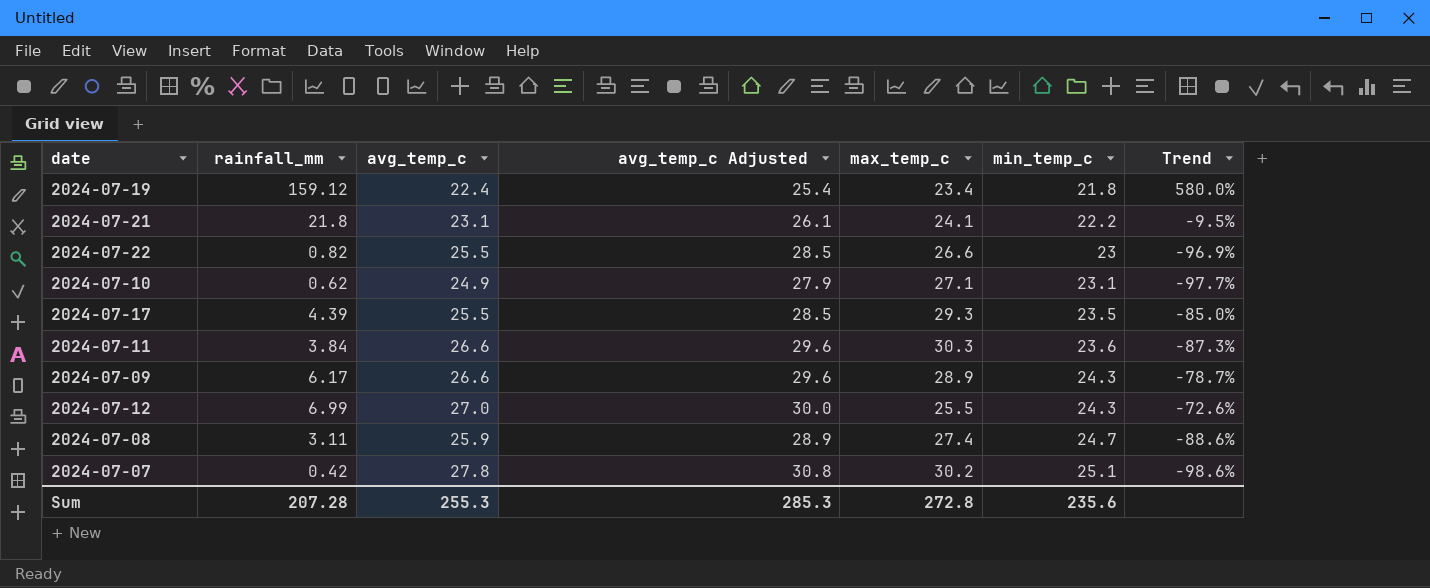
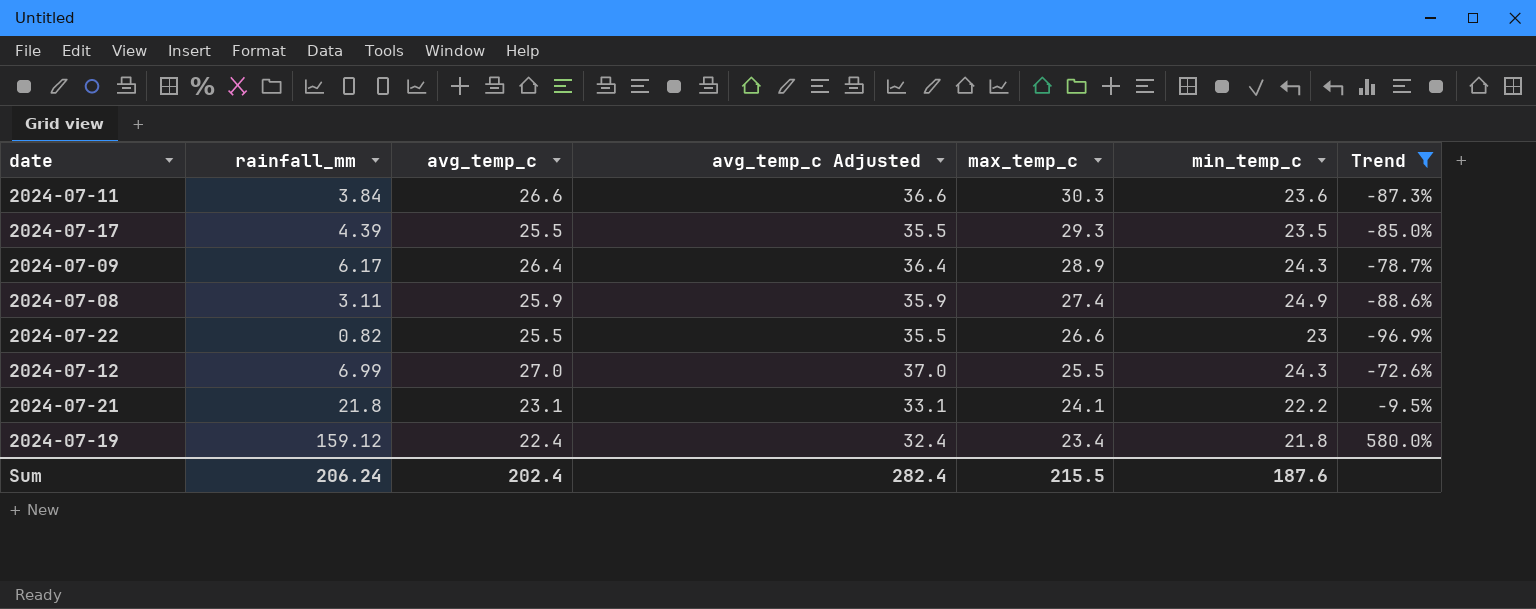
filter: none -> Trend >= -96.9%
row order: min_temp_c ascending -> max_temp_c descending
column avg_temp_c Adjusted | formula: [avg_temp_c] + 3 -> [avg_temp_c] + 10
2024-07-09 | avg_temp_c: 26.6 -> 26.4
2024-07-08 | min_temp_c: 24.7 -> 24.9
Sum | rainfall_mm: 207.28 -> 206.24
Sum | avg_temp_c: 255.3 -> 202.4
Sum | avg_temp_c Adjusted: 285.3 -> 282.4
Sum | max_temp_c: 272.8 -> 215.5
Sum | min_temp_c: 235.6 -> 187.6

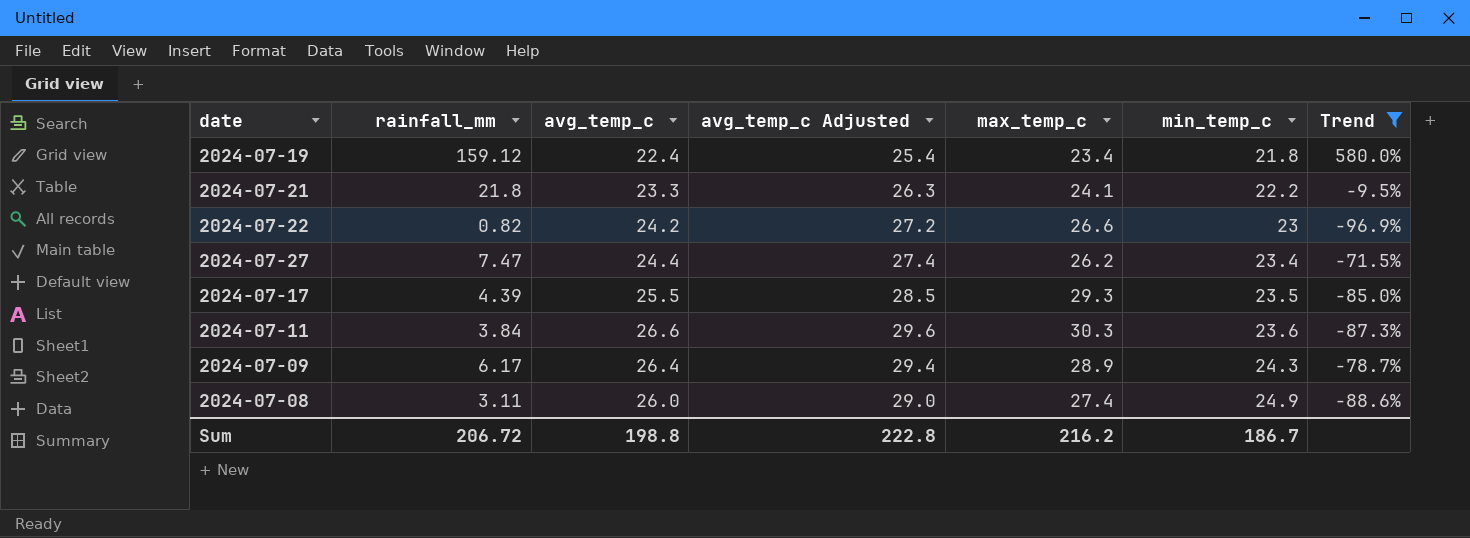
row order: max_temp_c descending -> min_temp_c ascending
column avg_temp_c Adjusted | formula: [avg_temp_c] + 10 -> [avg_temp_c] + 3
row 2024-07-12: 6.99 | 27.0 | 37.0 | 25.5 | 24.3 | -72.6% -> none
2024-07-21 | avg_temp_c: 23.1 -> 23.3
2024-07-22 | avg_temp_c: 25.5 -> 24.2
row 2024-07-27: none -> 7.47 | 24.4 | 27.4 | 26.2 | 23.4 | -71.5%
2024-07-08 | avg_temp_c: 25.9 -> 26.0
Sum | rainfall_mm: 206.24 -> 206.72
Sum | avg_temp_c: 202.4 -> 198.8
Sum | avg_temp_c Adjusted: 282.4 -> 222.8
Sum | max_temp_c: 215.5 -> 216.2
Sum | min_temp_c: 187.6 -> 186.7

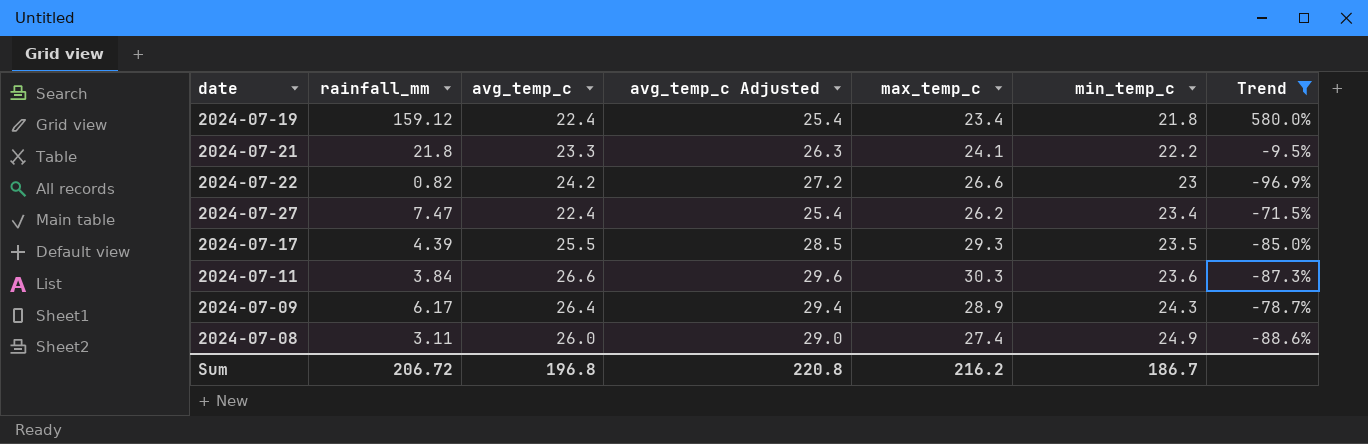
2024-07-27 | avg_temp_c: 24.4 -> 22.4
2024-07-27 | avg_temp_c Adjusted: 27.4 -> 25.4
Sum | avg_temp_c: 198.8 -> 196.8
Sum | avg_temp_c Adjusted: 222.8 -> 220.8

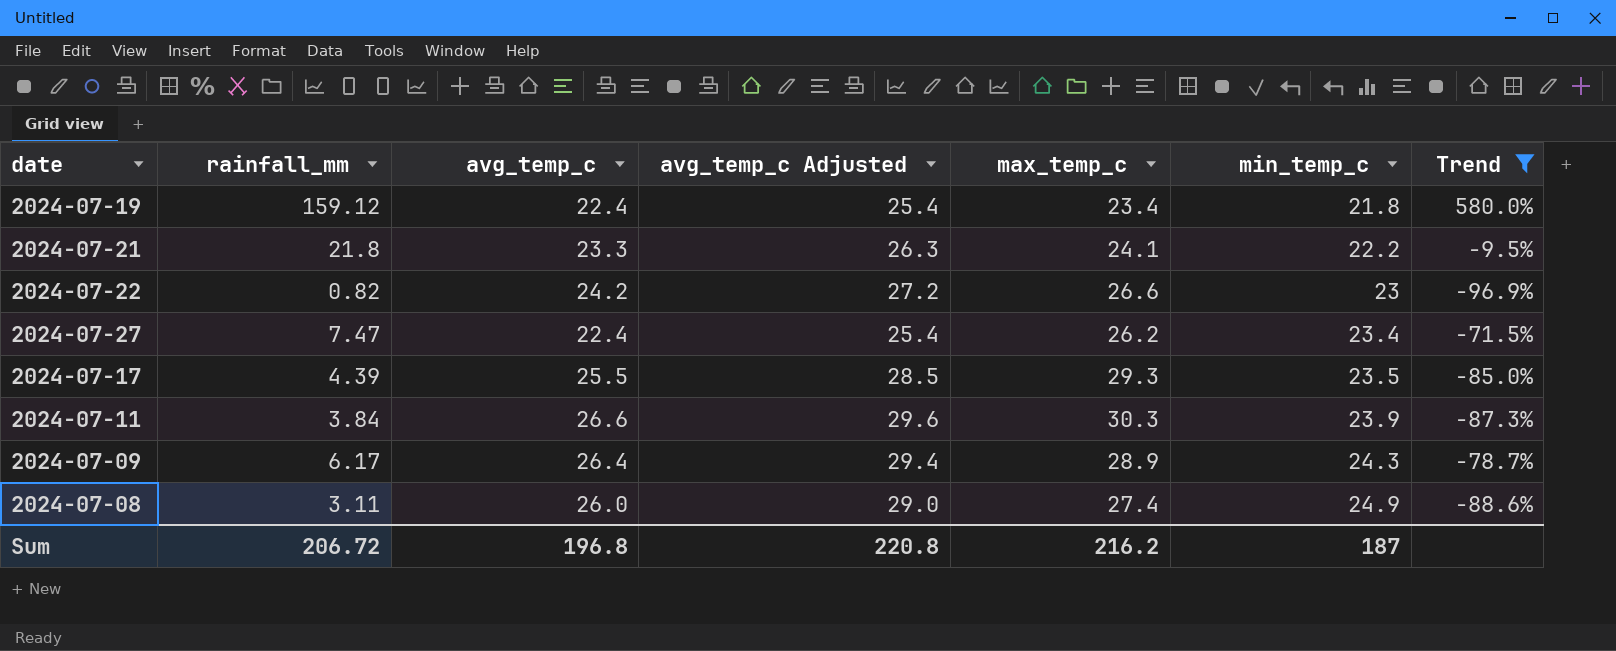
2024-07-11 | min_temp_c: 23.6 -> 23.9
Sum | min_temp_c: 186.7 -> 187

